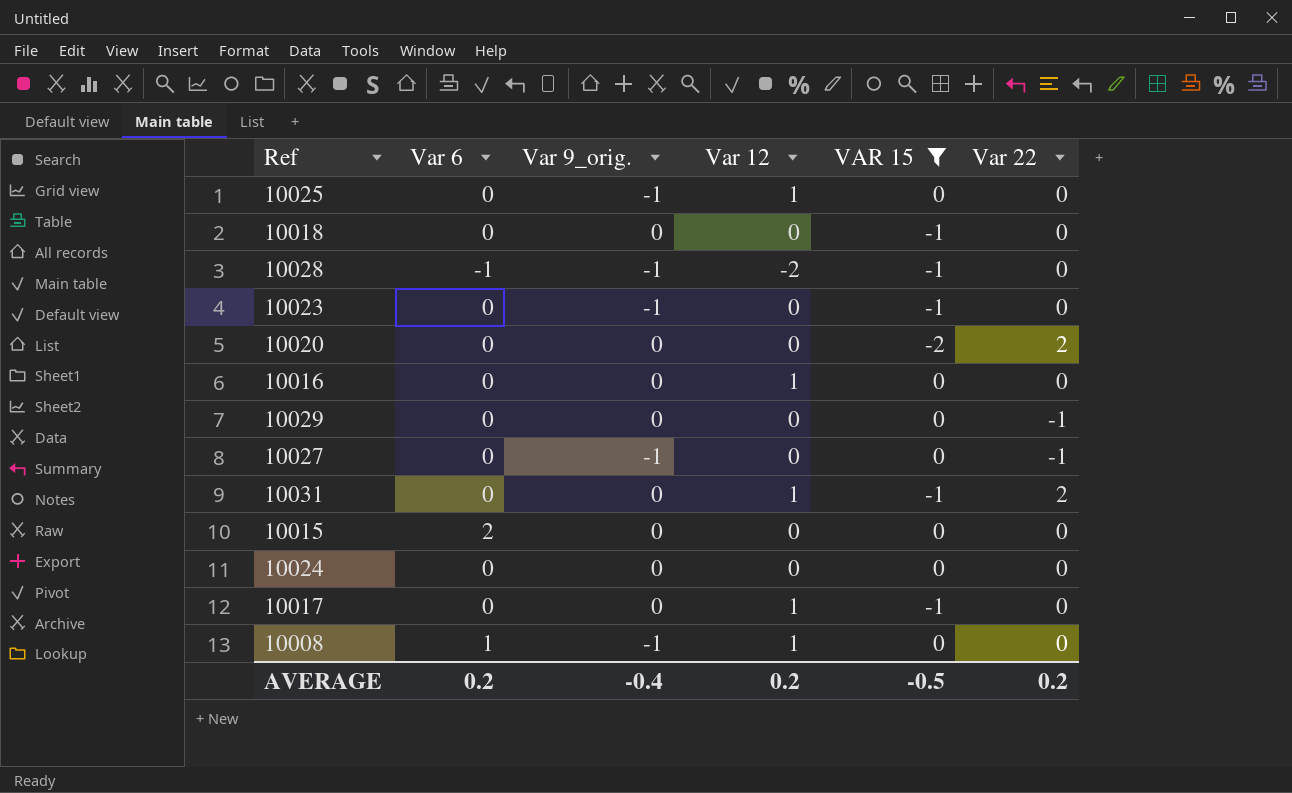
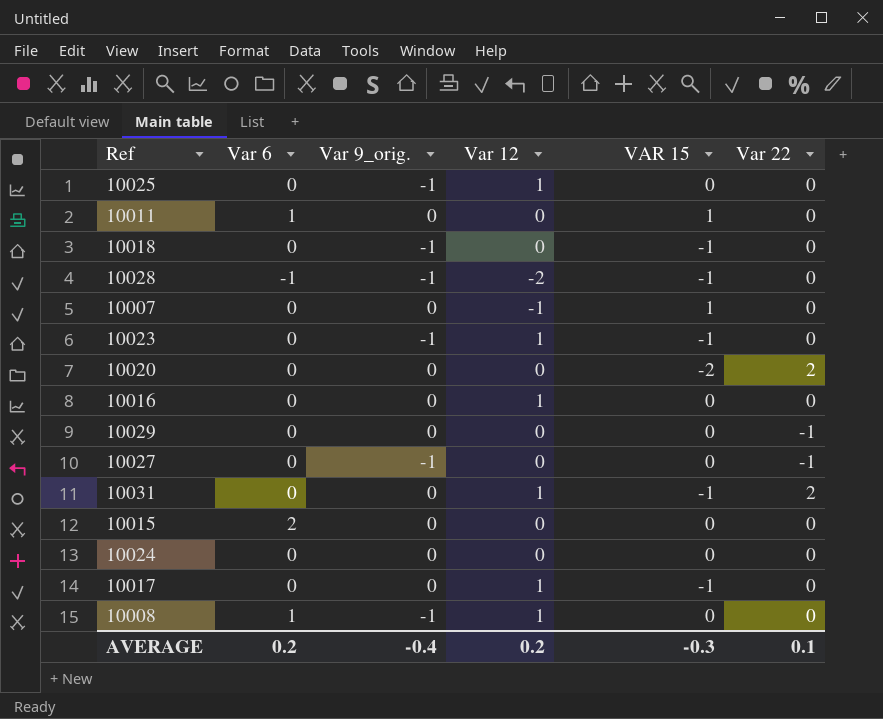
filter: VAR 15 != 1 -> none
10018 | Var 9_orig.: 0 -> -1
10023 | Var 12: 0 -> 1
AVERAGE | VAR 15: -0.5 -> -0.3
AVERAGE | Var 22: 0.2 -> 0.1

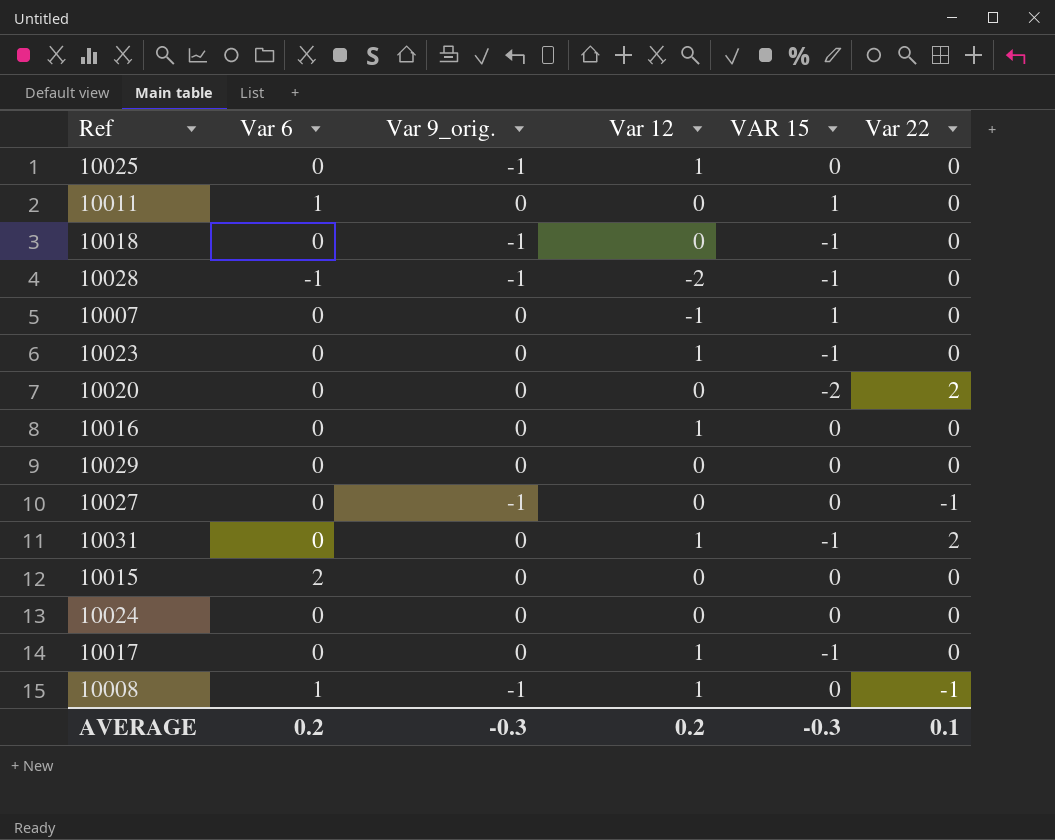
10023 | Var 9_orig.: -1 -> 0
10029 | Var 22: -1 -> 0
10008 | Var 22: 0 -> -1
AVERAGE | Var 9_orig.: -0.4 -> -0.3

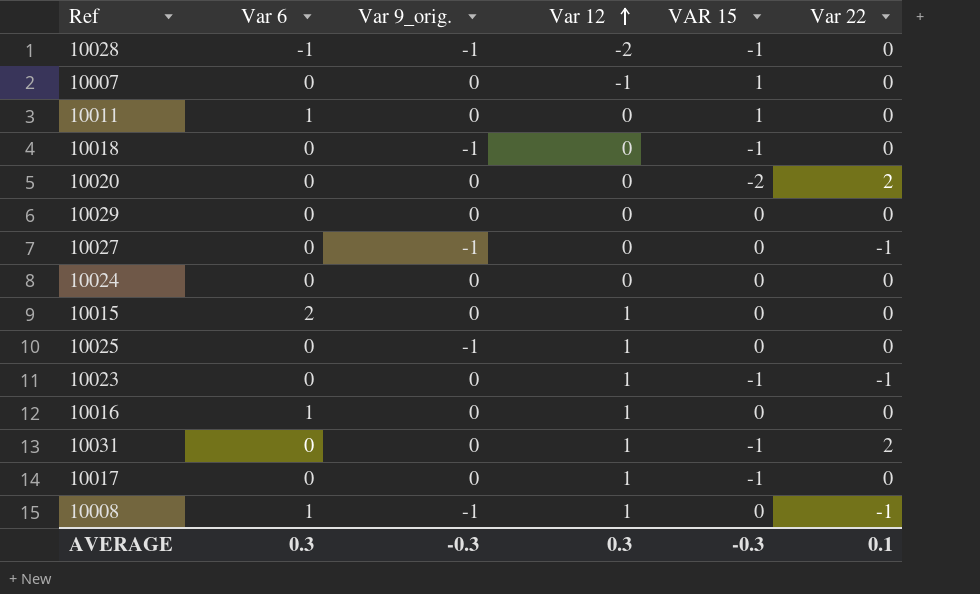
row order: none -> Var 12 ascending
10015 | Var 12: 0 -> 1
10023 | Var 22: 0 -> -1
10016 | Var 6: 0 -> 1
AVERAGE | Var 6: 0.2 -> 0.3
AVERAGE | Var 12: 0.2 -> 0.3

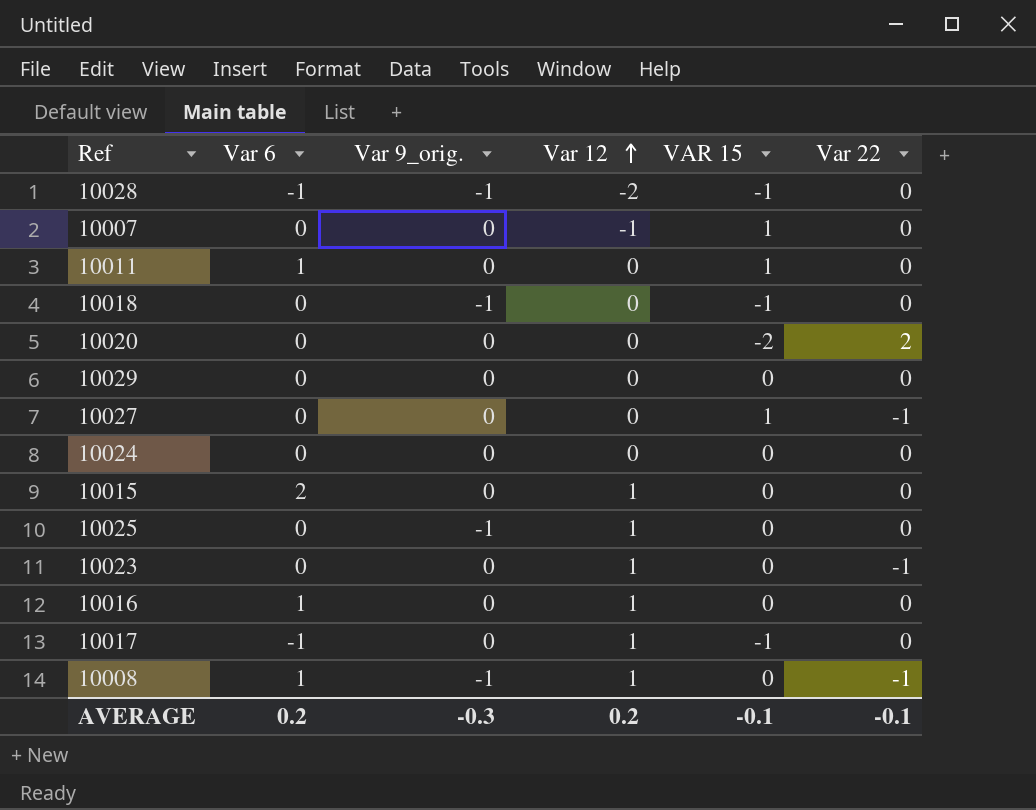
row 10031: 0 | 0 | 1 | -1 | 2 -> none
10027 | Var 9_orig.: -1 -> 0
10027 | VAR 15: 0 -> 1
10023 | VAR 15: -1 -> 0
10017 | Var 6: 0 -> -1
AVERAGE | Var 6: 0.3 -> 0.2
AVERAGE | Var 12: 0.3 -> 0.2
AVERAGE | VAR 15: -0.3 -> -0.1
AVERAGE | Var 22: 0.1 -> -0.1

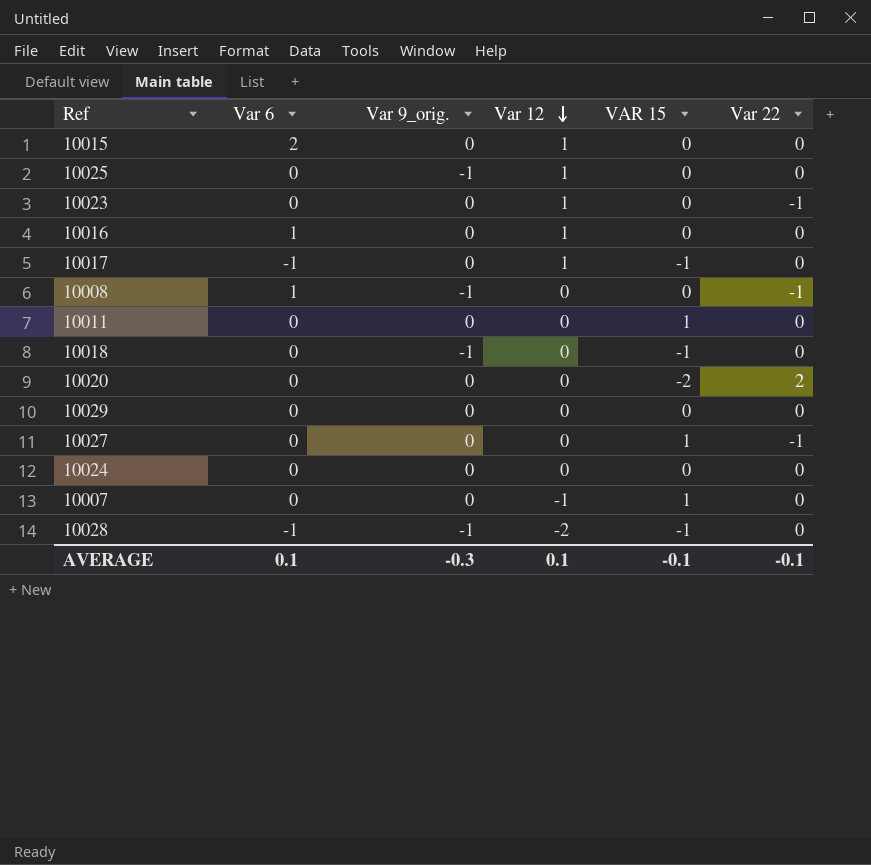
row order: Var 12 ascending -> Var 12 descending
10008 | Var 12: 1 -> 0
10011 | Var 6: 1 -> 0
AVERAGE | Var 6: 0.2 -> 0.1
AVERAGE | Var 12: 0.2 -> 0.1

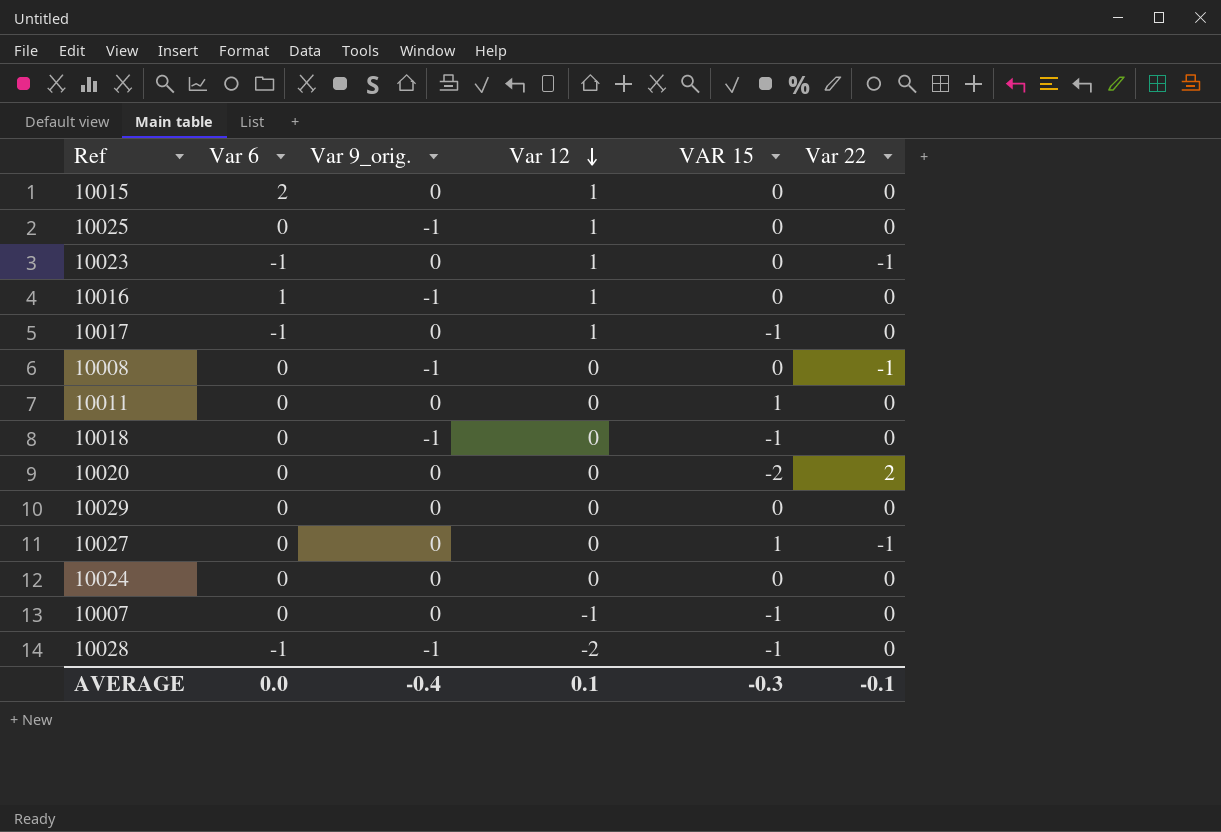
10023 | Var 6: 0 -> -1
10016 | Var 9_orig.: 0 -> -1
10008 | Var 6: 1 -> 0
10007 | VAR 15: 1 -> -1
AVERAGE | Var 6: 0.1 -> 0.0
AVERAGE | Var 9_orig.: -0.3 -> -0.4
AVERAGE | VAR 15: -0.1 -> -0.3

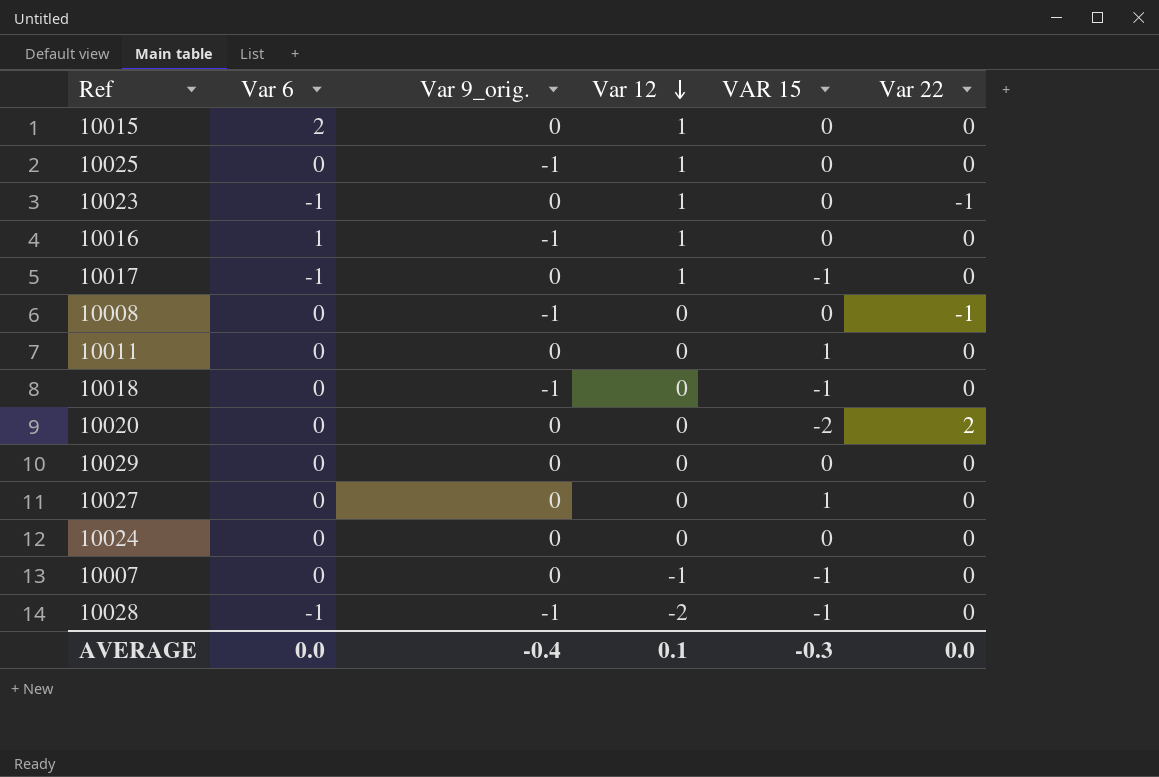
10027 | Var 22: -1 -> 0
AVERAGE | Var 22: -0.1 -> 0.0

